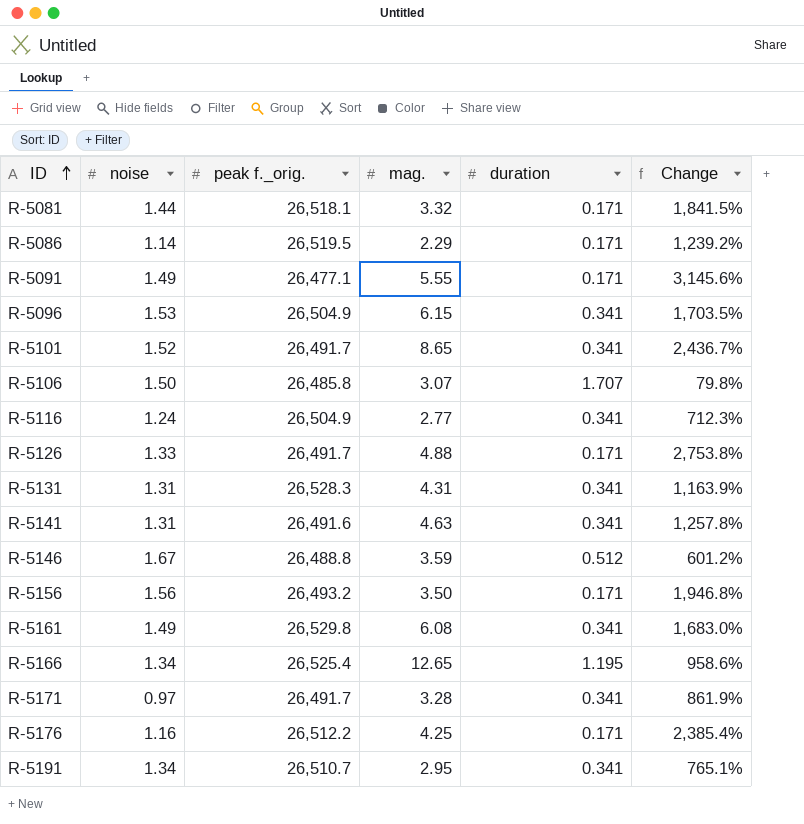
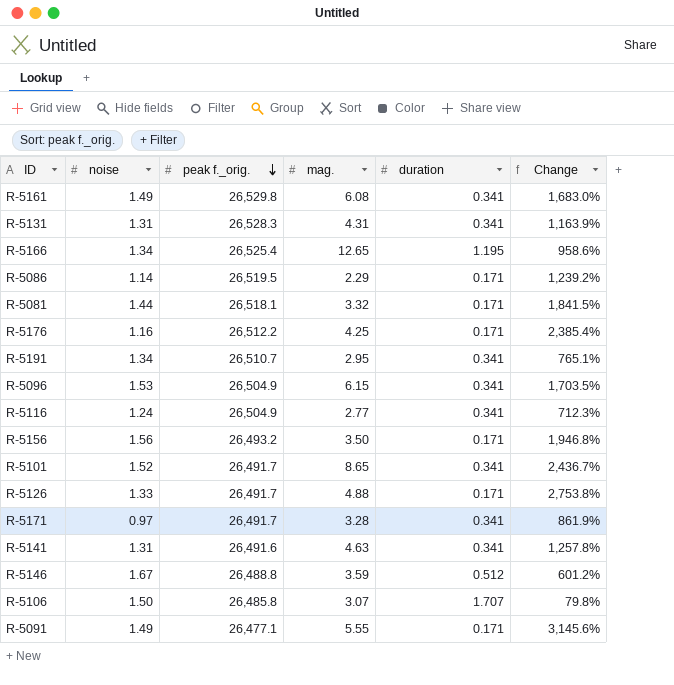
row order: ID ascending -> peak f._orig. descending

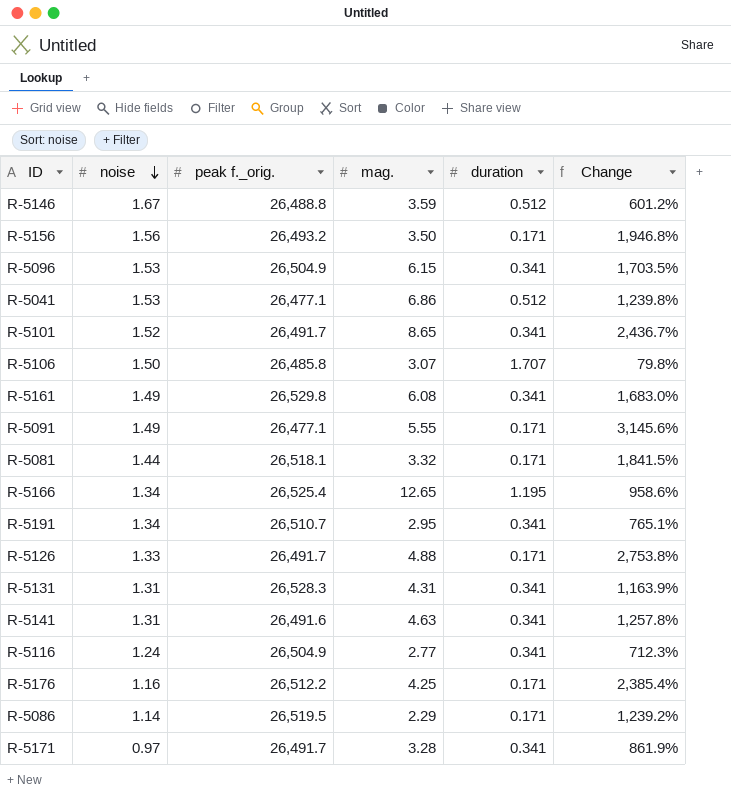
row order: peak f._orig. descending -> noise descending
row R-5041: none -> 1.53 | 26,477.1 | 6.86 | 0.512 | 1,239.8%

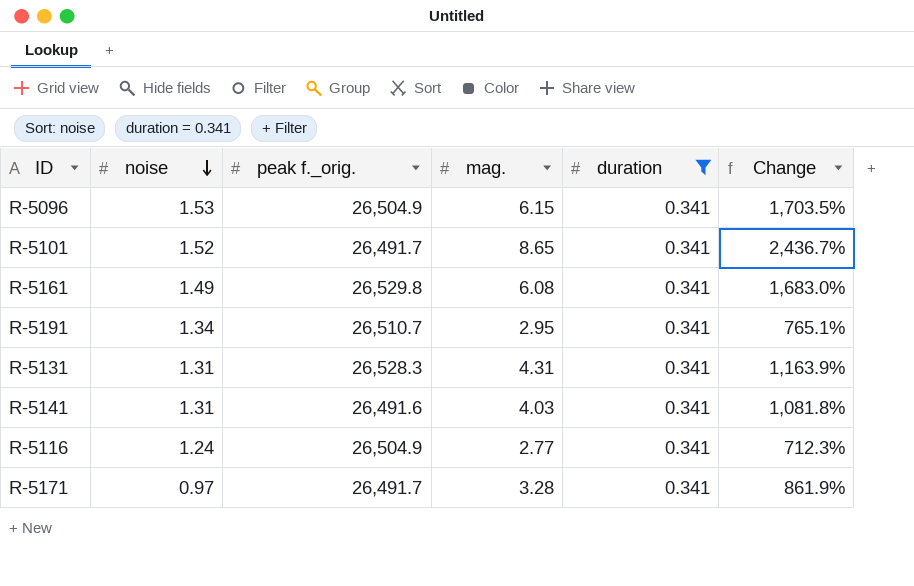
filter: none -> duration = 0.341
R-5141 | mag.: 4.63 -> 4.03
R-5141 | Change: 1,257.8% -> 1,081.8%

